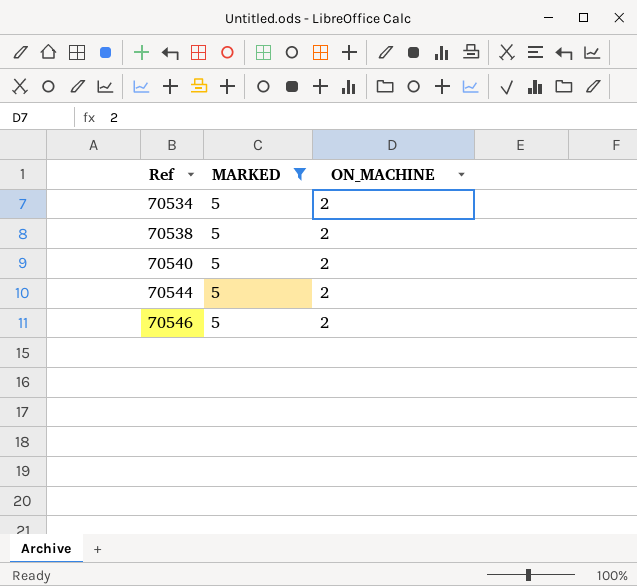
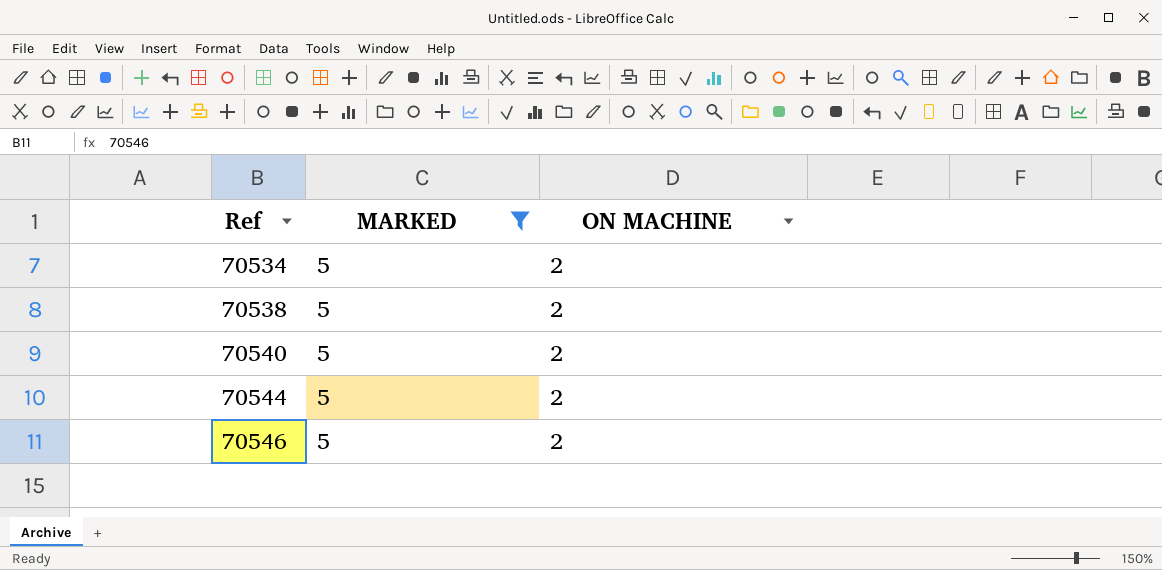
column name: ON_MACHINE -> ON MACHINE

